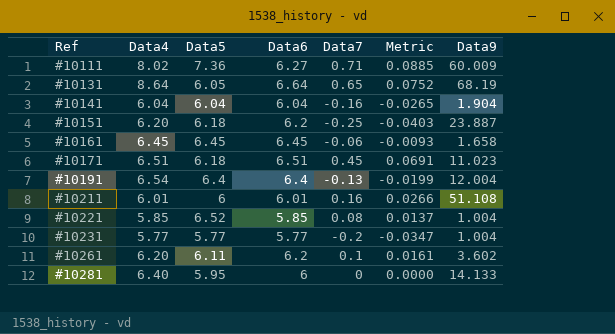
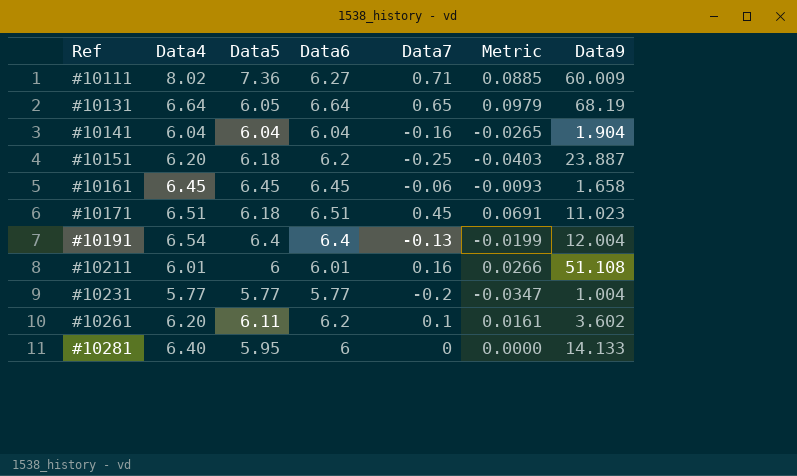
row #10221: 5.85 | 6.52 | 5.85 | 0.08 | 0.0137 | 1.004 -> none
#10131 | Data4: 8.64 -> 6.64
#10131 | Metric: 0.0752 -> 0.0979

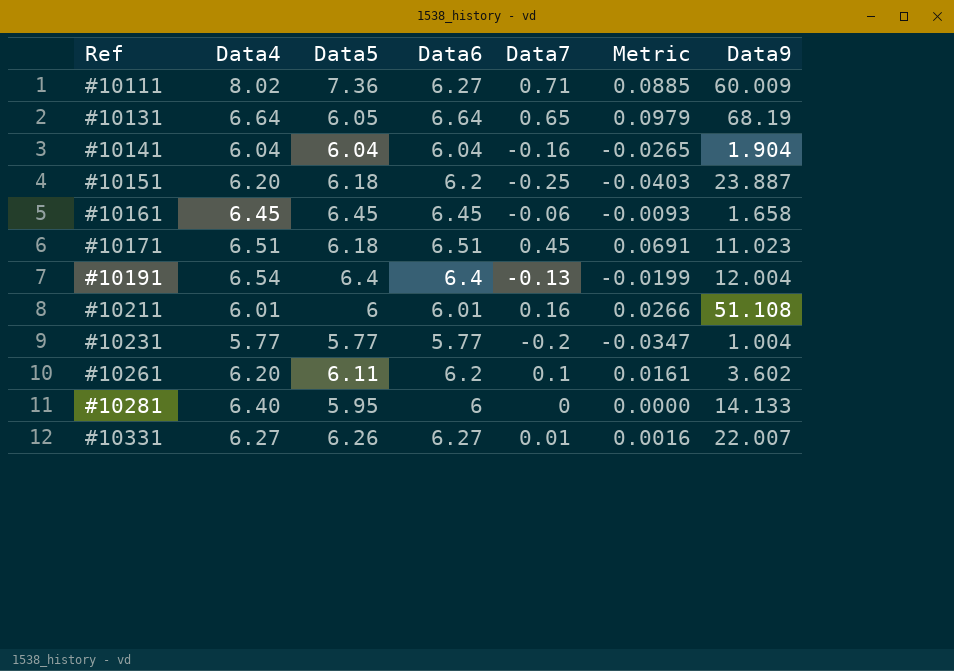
row #10331: none -> 6.27 | 6.26 | 6.27 | 0.01 | 0.0016 | 22.007

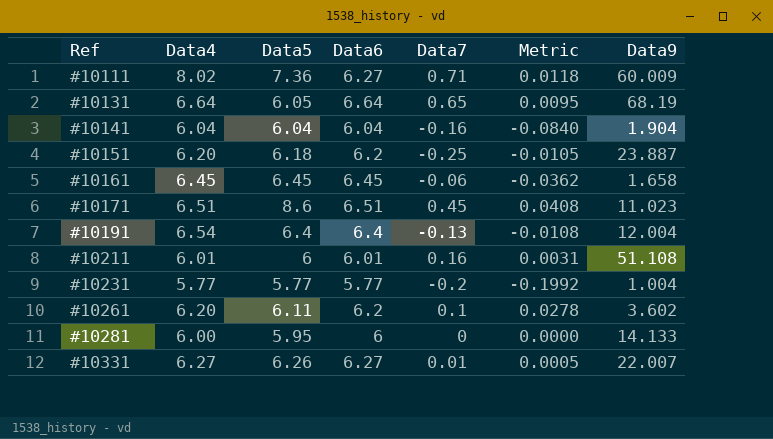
column Metric | formula: [Data7] / [Data4] -> [Data7] / [Data9]
#10171 | Data5: 6.18 -> 8.6
#10281 | Data4: 6.40 -> 6.00

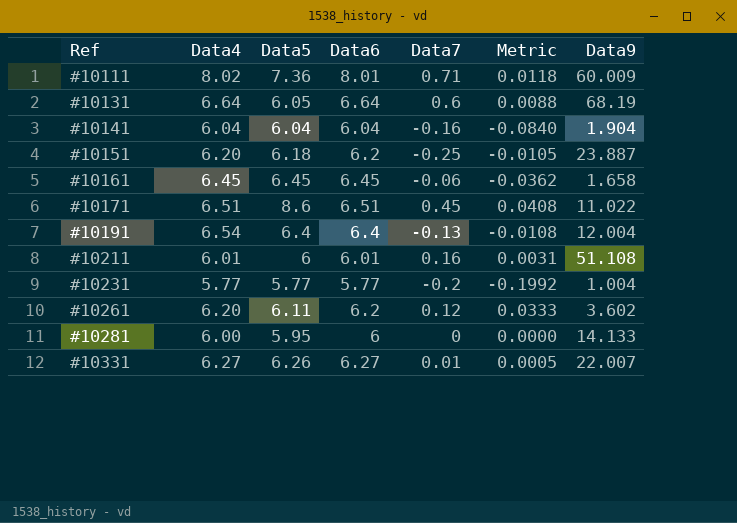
#10111 | Data6: 6.27 -> 8.01
#10131 | Data7: 0.65 -> 0.6
#10131 | Metric: 0.0095 -> 0.0088
#10171 | Data9: 11.023 -> 11.022
#10261 | Data7: 0.1 -> 0.12
#10261 | Metric: 0.0278 -> 0.0333

